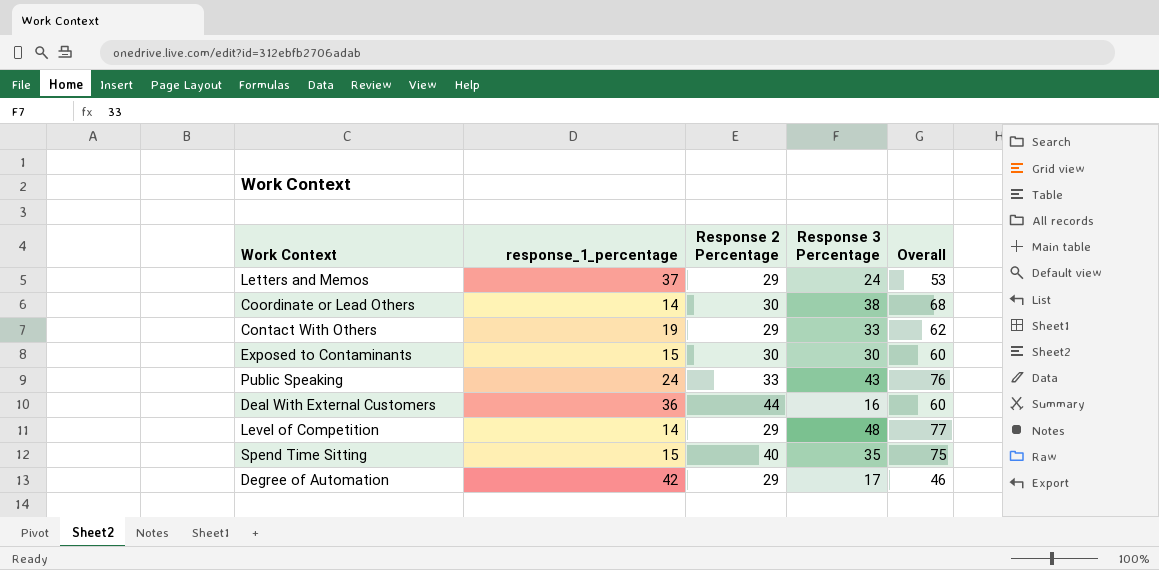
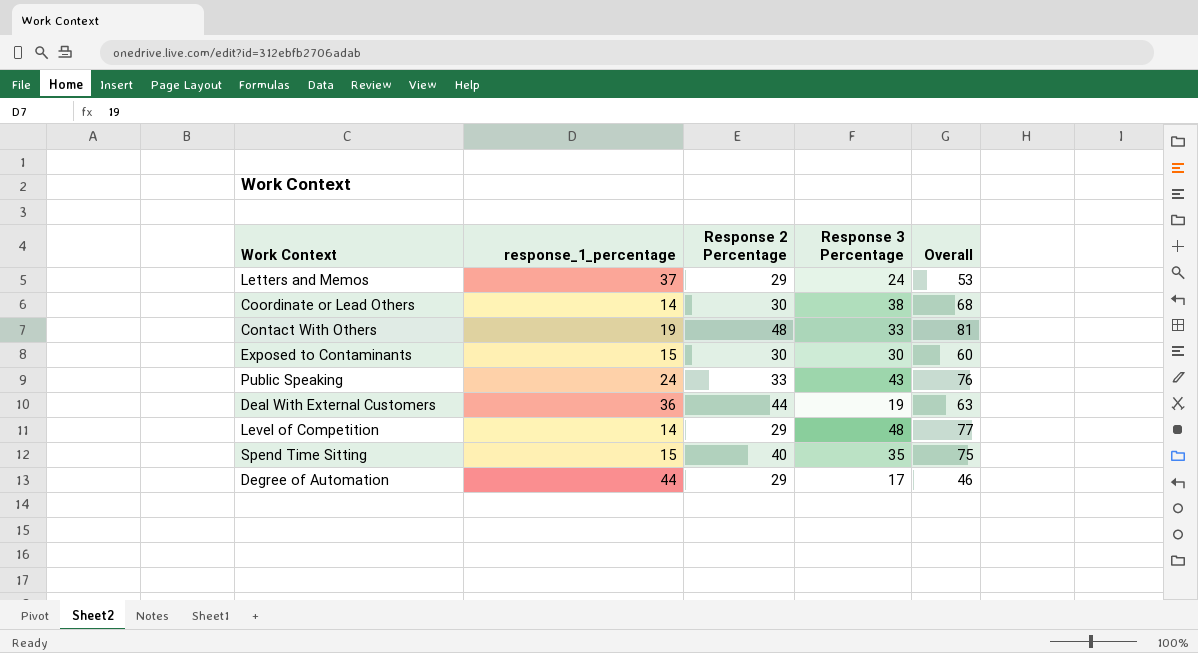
Contact With Others | Response 2 Percentage: 29 -> 48
Contact With Others | Overall: 62 -> 81
Deal With External Customers | Response 3 Percentage: 16 -> 19
Deal With External Customers | Overall: 60 -> 63
Degree of Automation | response_1_percentage: 42 -> 44

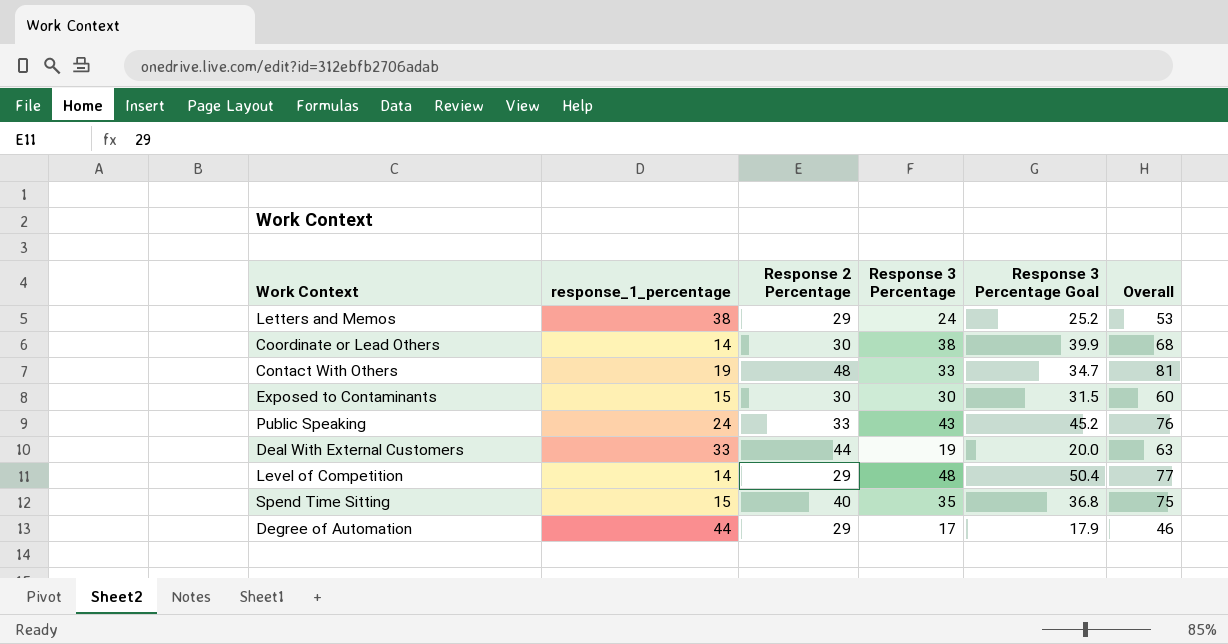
column Response 3 Percentage Goal | formula: none -> [Response 3 Percentage] * 1.05
Letters and Memos | response_1_percentage: 37 -> 38
Deal With External Customers | response_1_percentage: 36 -> 33

